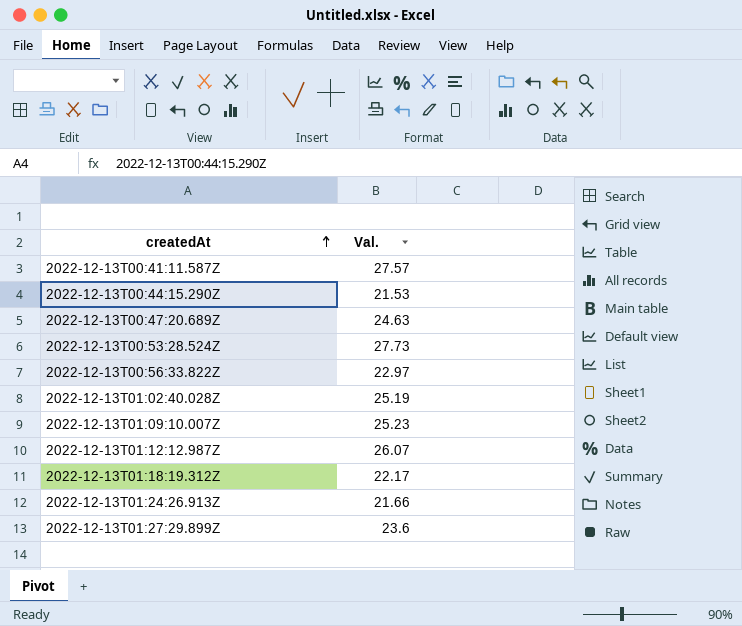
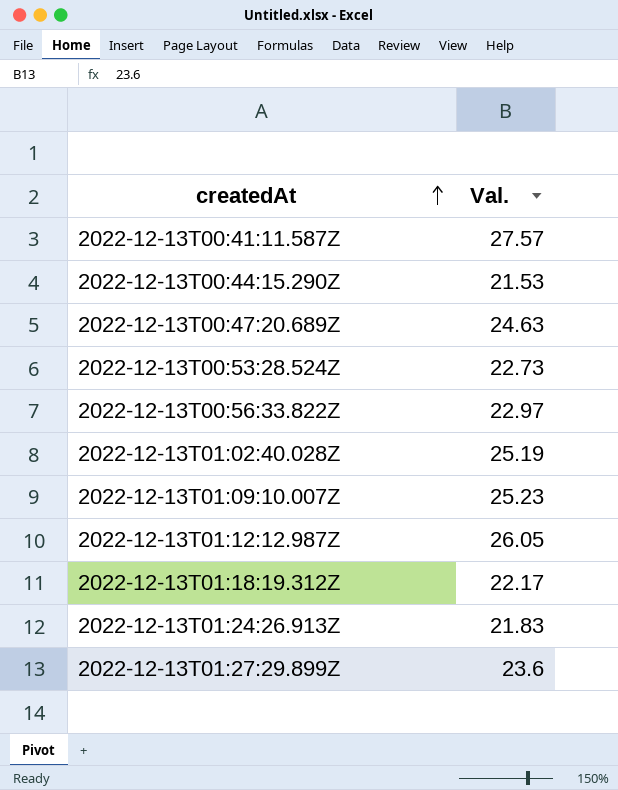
2022-12-13T00:53:28.524Z | Val.: 27.73 -> 22.73
2022-12-13T01:12:12.987Z | Val.: 26.07 -> 26.05
2022-12-13T01:24:26.913Z | Val.: 21.66 -> 21.83

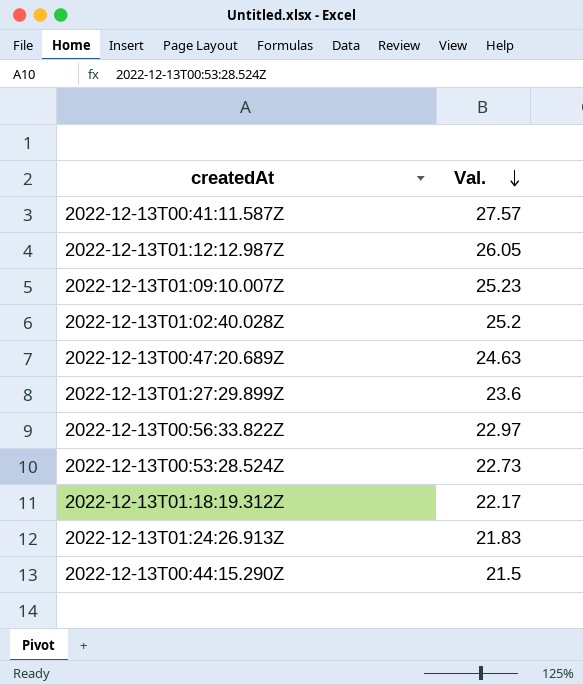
row order: createdAt ascending -> Val. descending
2022-12-13T01:02:40.028Z | Val.: 25.19 -> 25.2
2022-12-13T00:44:15.290Z | Val.: 21.53 -> 21.5

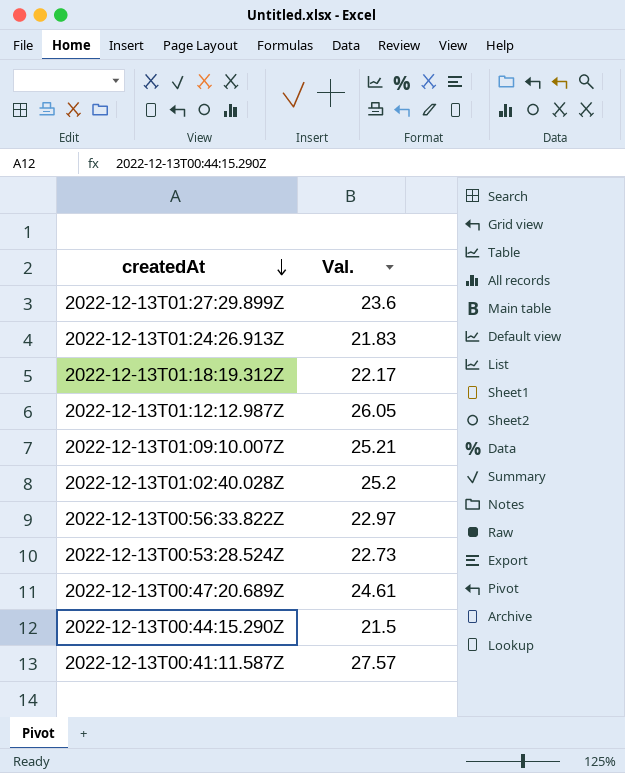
row order: Val. descending -> createdAt descending
2022-12-13T01:09:10.007Z | Val.: 25.23 -> 25.21
2022-12-13T00:47:20.689Z | Val.: 24.63 -> 24.61

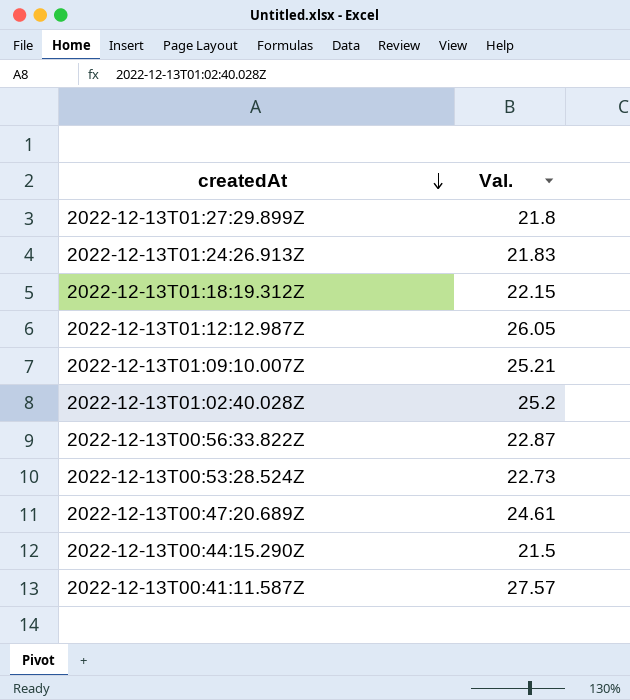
2022-12-13T01:27:29.899Z | Val.: 23.6 -> 21.8
2022-12-13T01:18:19.312Z | Val.: 22.17 -> 22.15
2022-12-13T00:56:33.822Z | Val.: 22.97 -> 22.87

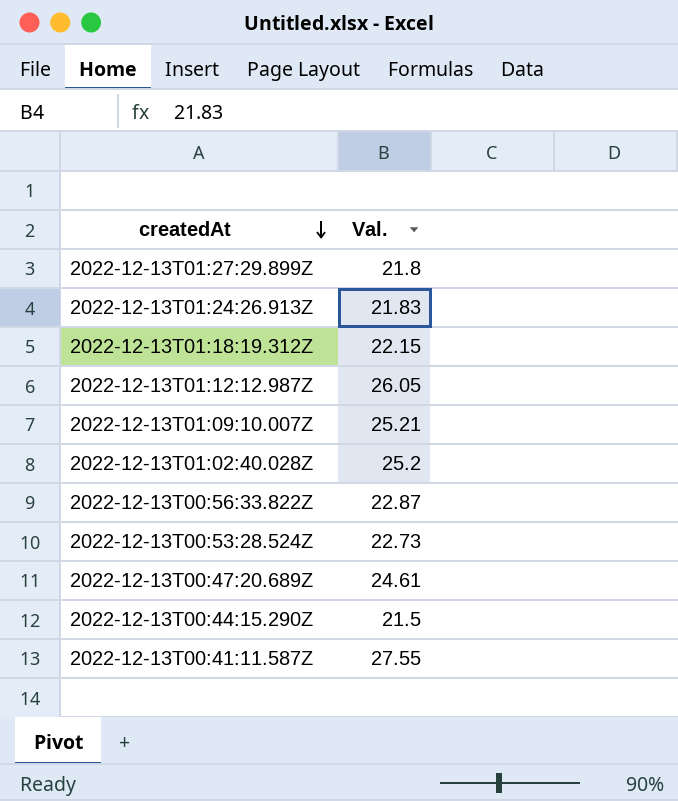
2022-12-13T00:41:11.587Z | Val.: 27.57 -> 27.55

